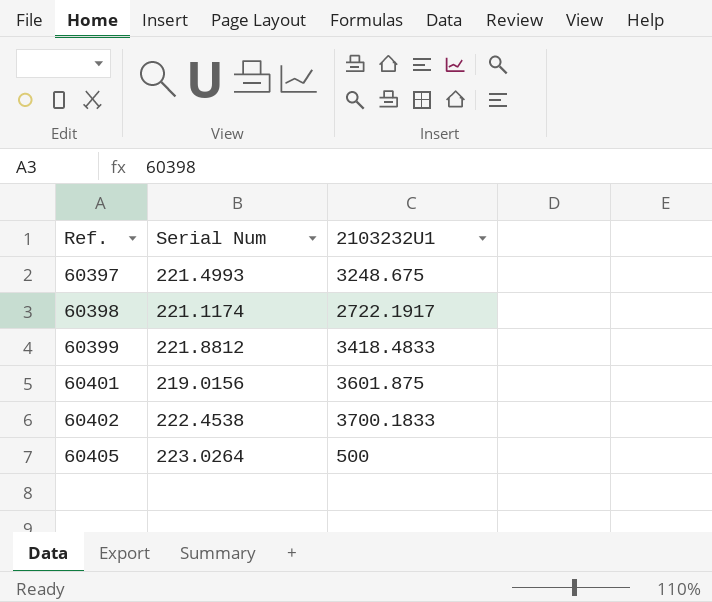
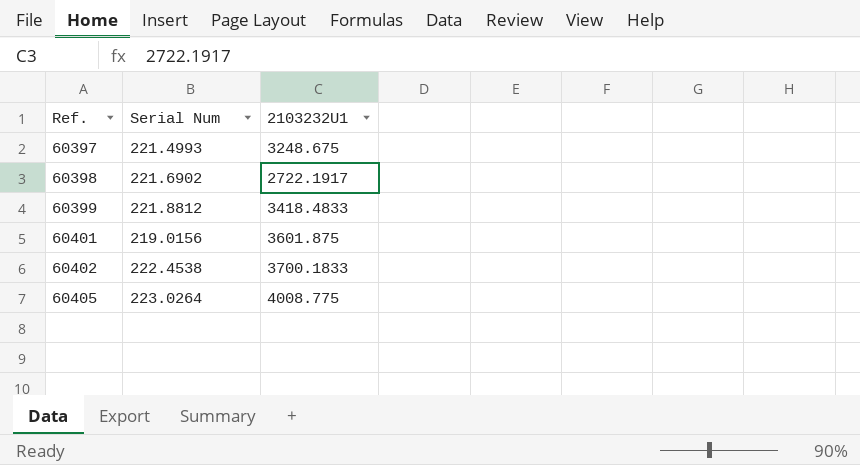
60398 | Serial Num: 221.1174 -> 221.6902
60405 | 2103232U1: 500 -> 4008.775

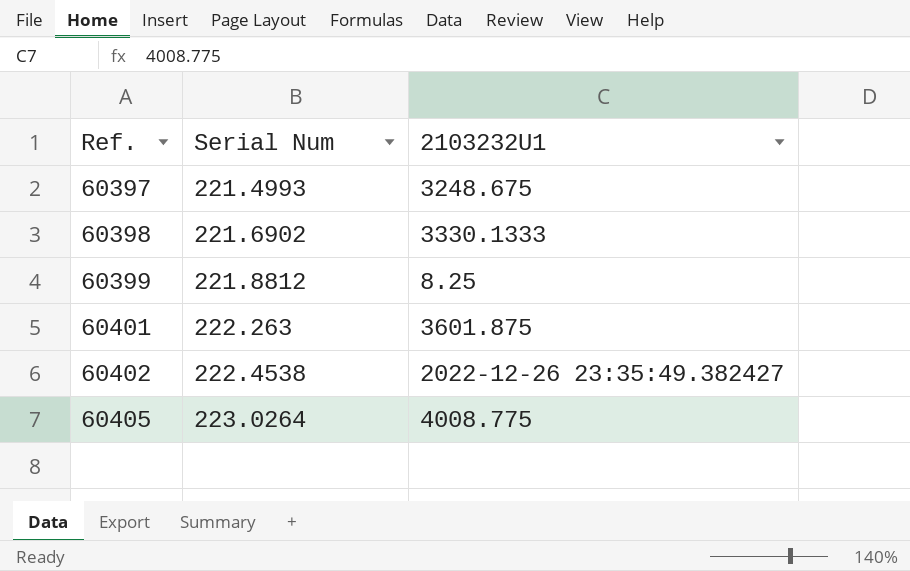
60398 | 2103232U1: 2722.1917 -> 3330.1333
60399 | 2103232U1: 3418.4833 -> 8.25
60401 | Serial Num: 219.0156 -> 222.263
60402 | 2103232U1: 3700.1833 -> 2022-12-26 23:35:49.382427

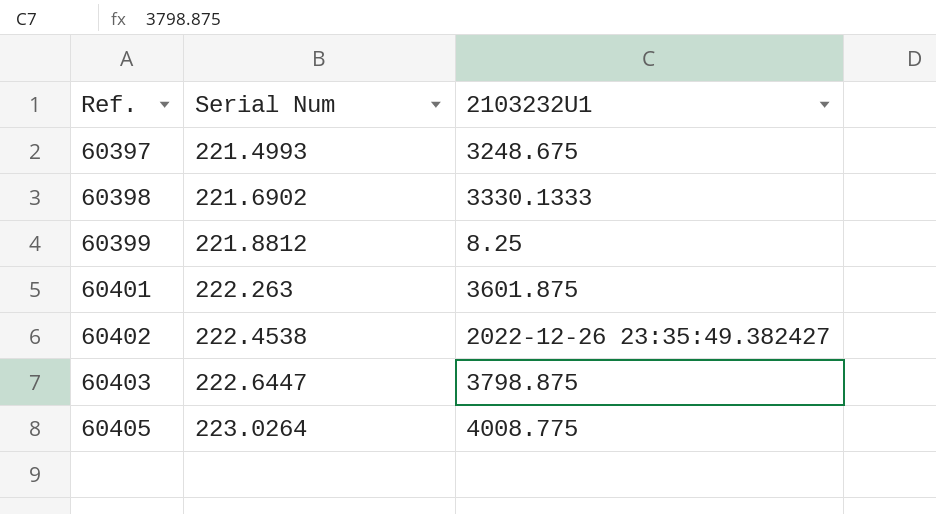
row 60403: none -> 222.6447 | 3798.875

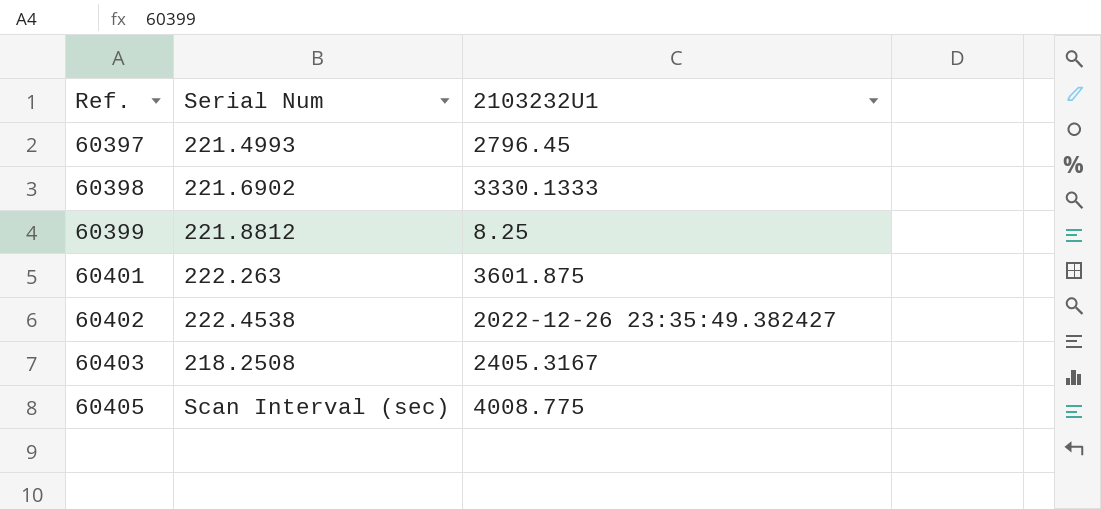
60397 | 2103232U1: 3248.675 -> 2796.45
60403 | Serial Num: 222.6447 -> 218.2508
60403 | 2103232U1: 3798.875 -> 2405.3167
60405 | Serial Num: 223.0264 -> Scan Interval (sec)

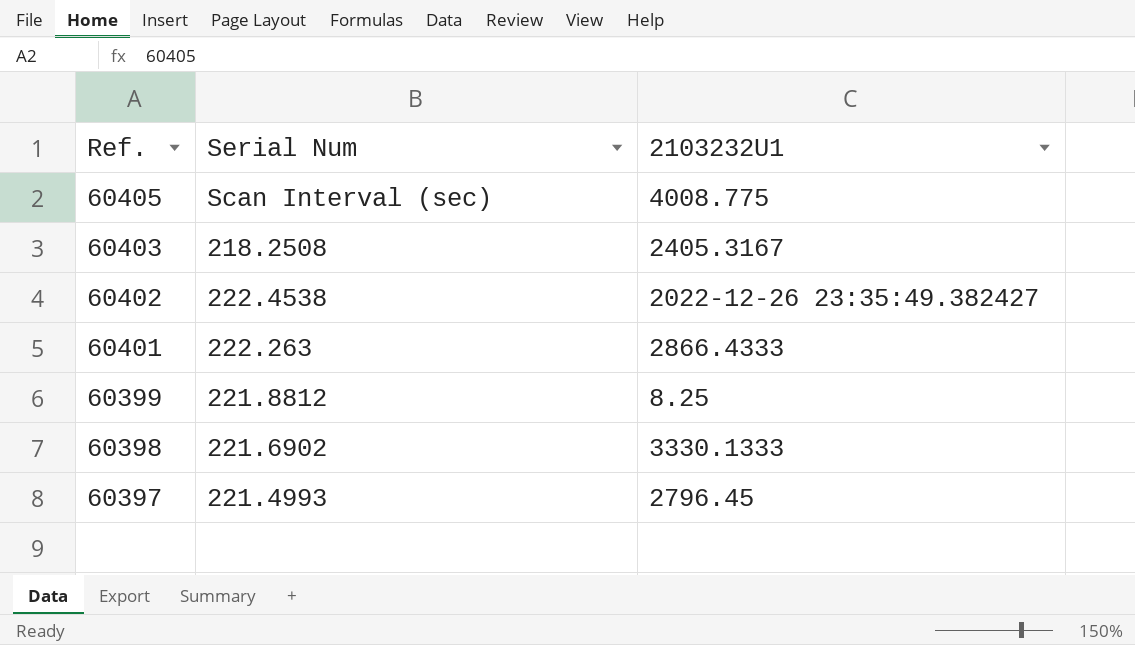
row order: Ref. ascending -> Ref. descending
60401 | 2103232U1: 3601.875 -> 2866.4333

